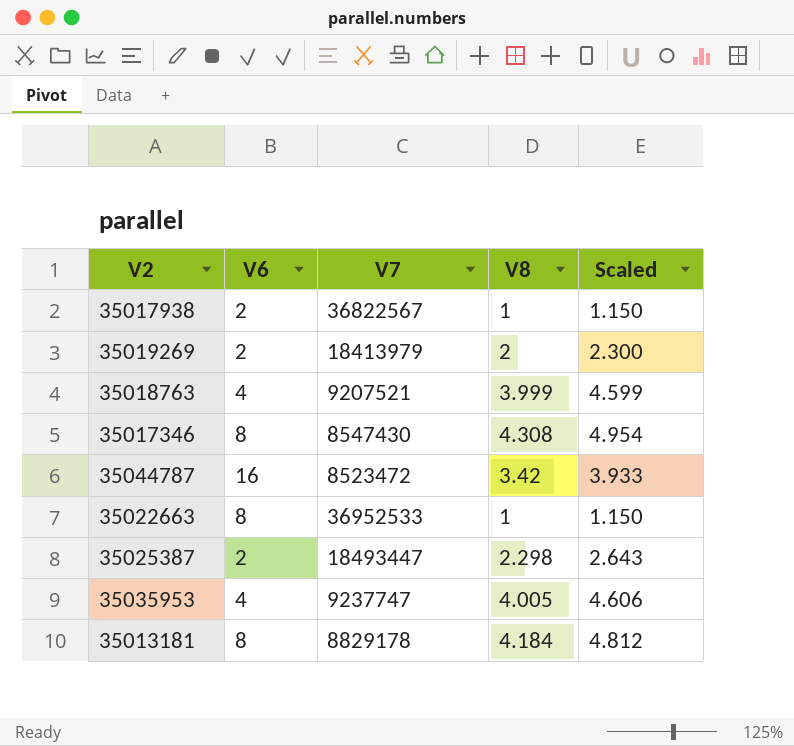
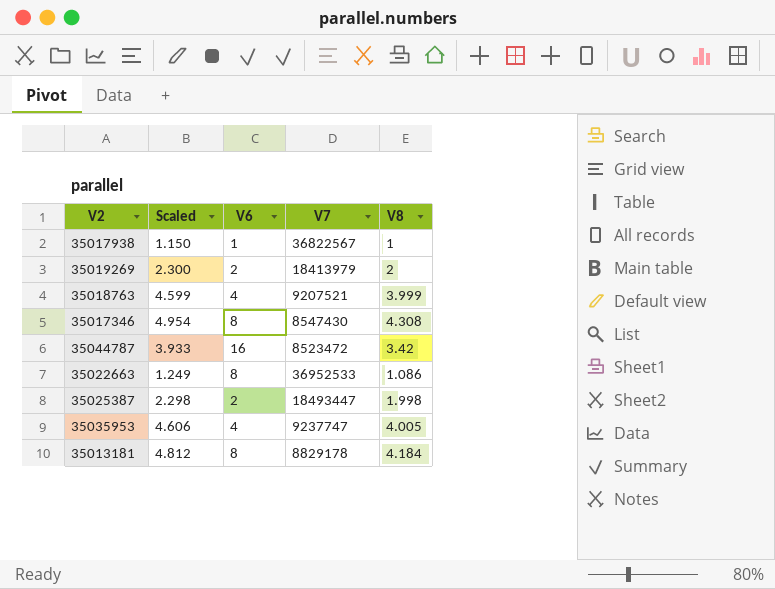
column Scaled | position: 5 -> 2
35017938 | V6: 2 -> 1
35022663 | Scaled: 1.150 -> 1.249
35022663 | V8: 1 -> 1.086
35025387 | Scaled: 2.643 -> 2.298
35025387 | V8: 2.298 -> 1.998

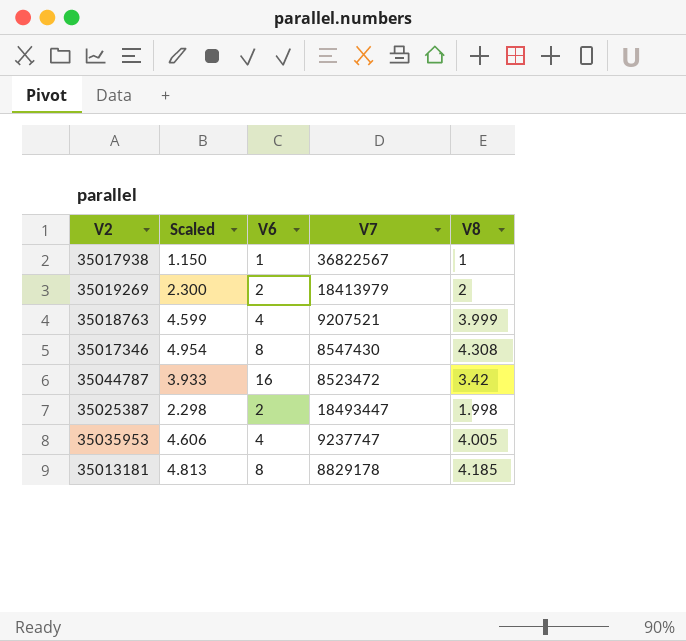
row 35022663: 1.249 | 8 | 36952533 | 1.086 -> none
35013181 | Scaled: 4.812 -> 4.813
35013181 | V8: 4.184 -> 4.185

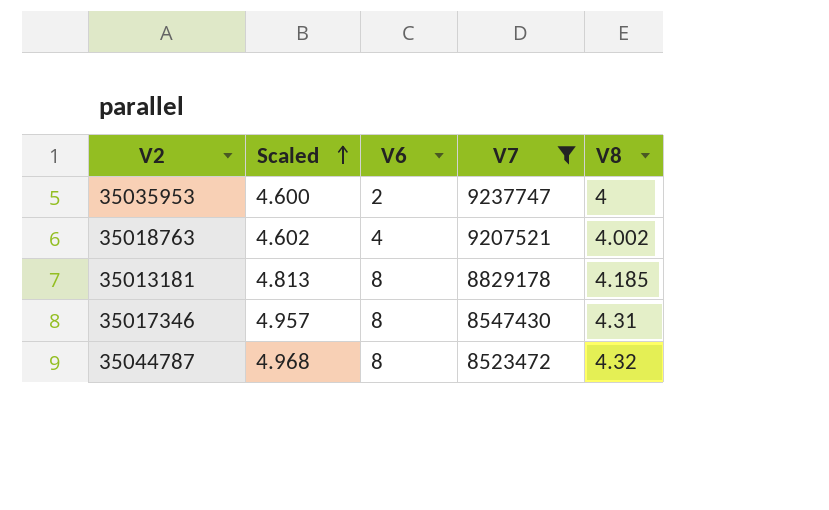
filter: none -> V7 <= 9237747
row order: none -> Scaled ascending
35035953 | Scaled: 4.606 -> 4.600
35035953 | V6: 4 -> 2
35035953 | V8: 4.005 -> 4
35018763 | Scaled: 4.599 -> 4.602
35018763 | V8: 3.999 -> 4.002
35017346 | Scaled: 4.954 -> 4.957
35017346 | V8: 4.308 -> 4.31
35044787 | Scaled: 3.933 -> 4.968
35044787 | V6: 16 -> 8
35044787 | V8: 3.42 -> 4.32

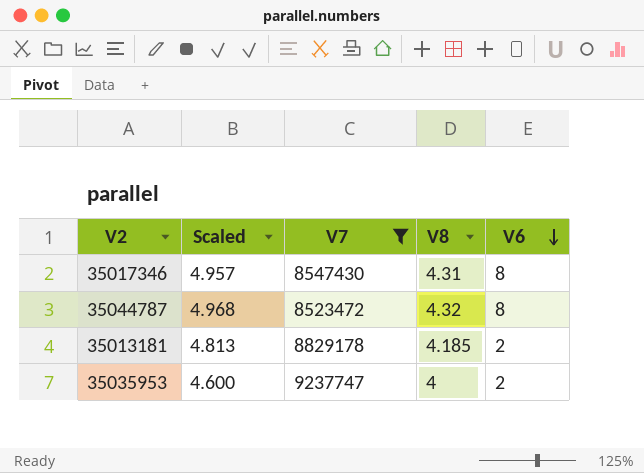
row order: Scaled ascending -> V6 descending
column V6 | position: 3 -> 5
row 35018763: 4.602 | 4 | 9207521 | 4.002 -> none
35013181 | V6: 8 -> 2

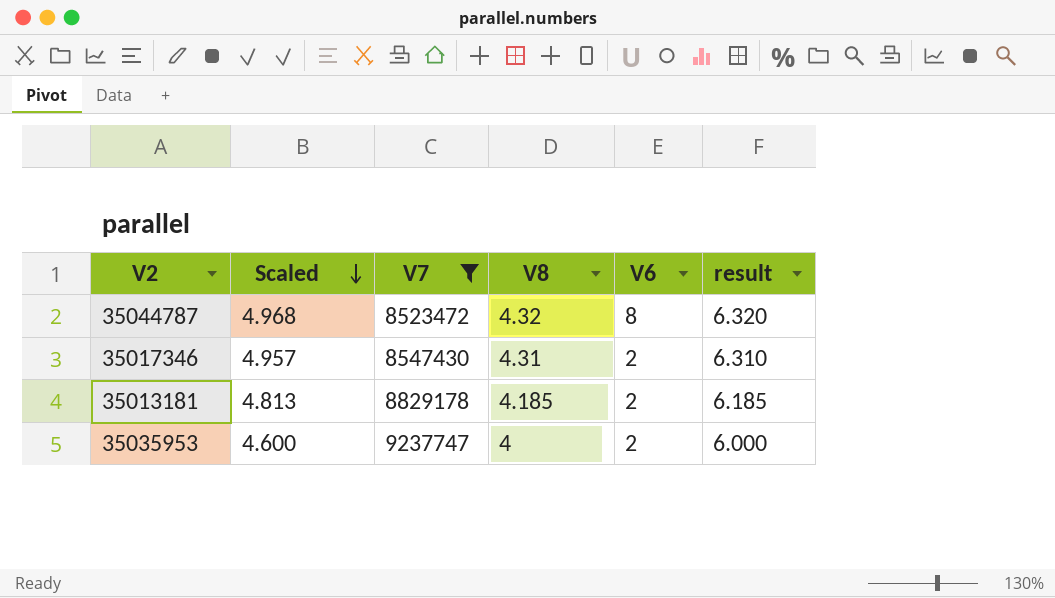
row order: V6 descending -> Scaled descending
column result | formula: none -> [V8] + 2
35017346 | V6: 8 -> 2

